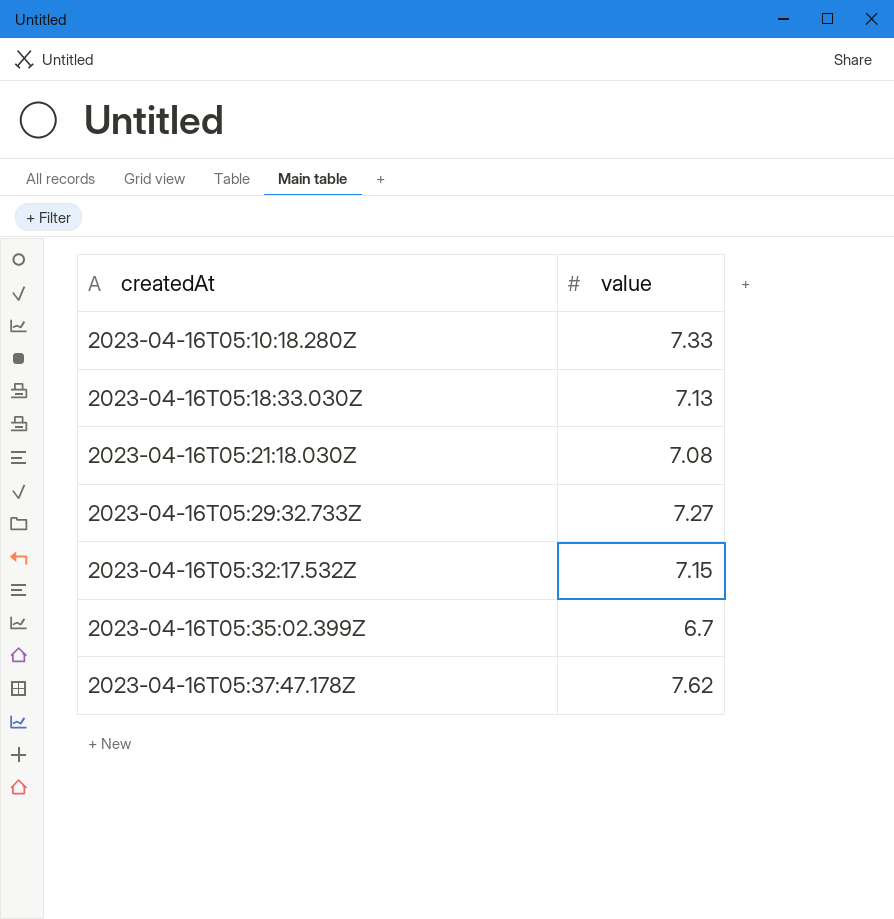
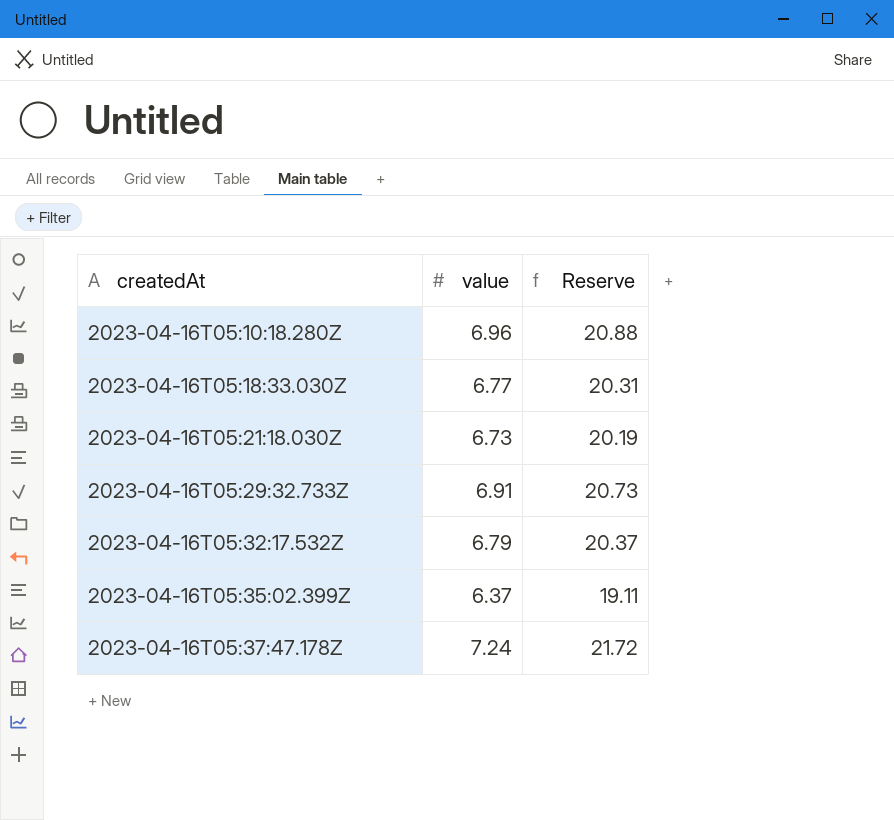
column Reserve | formula: none -> [value] * 3
2023-04-16T05:10:18.280Z | value: 7.33 -> 6.96
2023-04-16T05:18:33.030Z | value: 7.13 -> 6.77
2023-04-16T05:21:18.030Z | value: 7.08 -> 6.73
2023-04-16T05:29:32.733Z | value: 7.27 -> 6.91
2023-04-16T05:32:17.532Z | value: 7.15 -> 6.79
2023-04-16T05:35:02.399Z | value: 6.7 -> 6.37
2023-04-16T05:37:47.178Z | value: 7.62 -> 7.24

